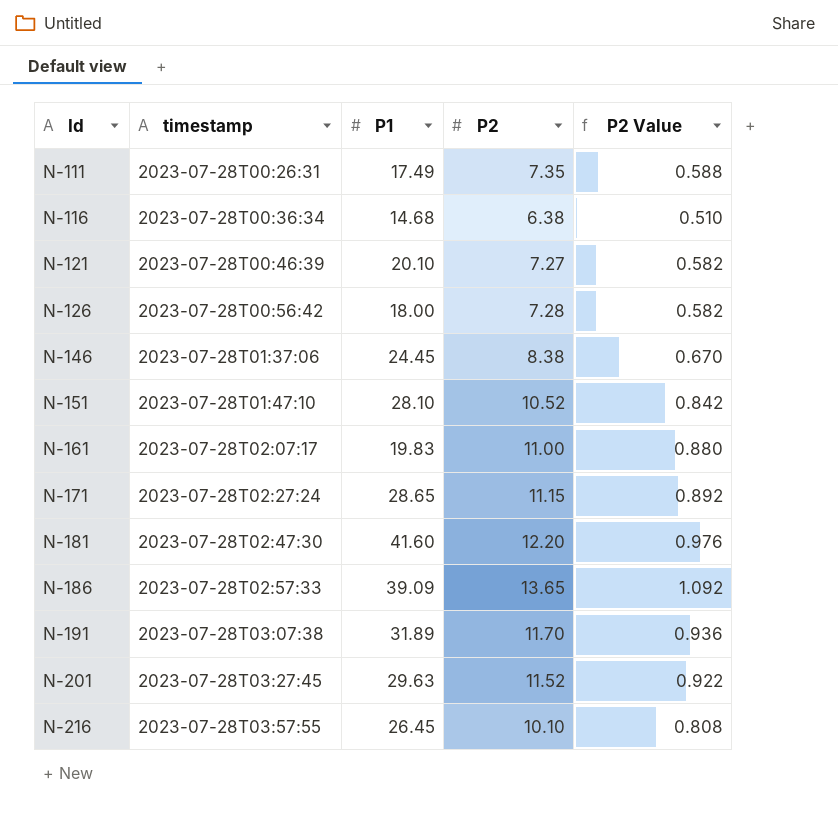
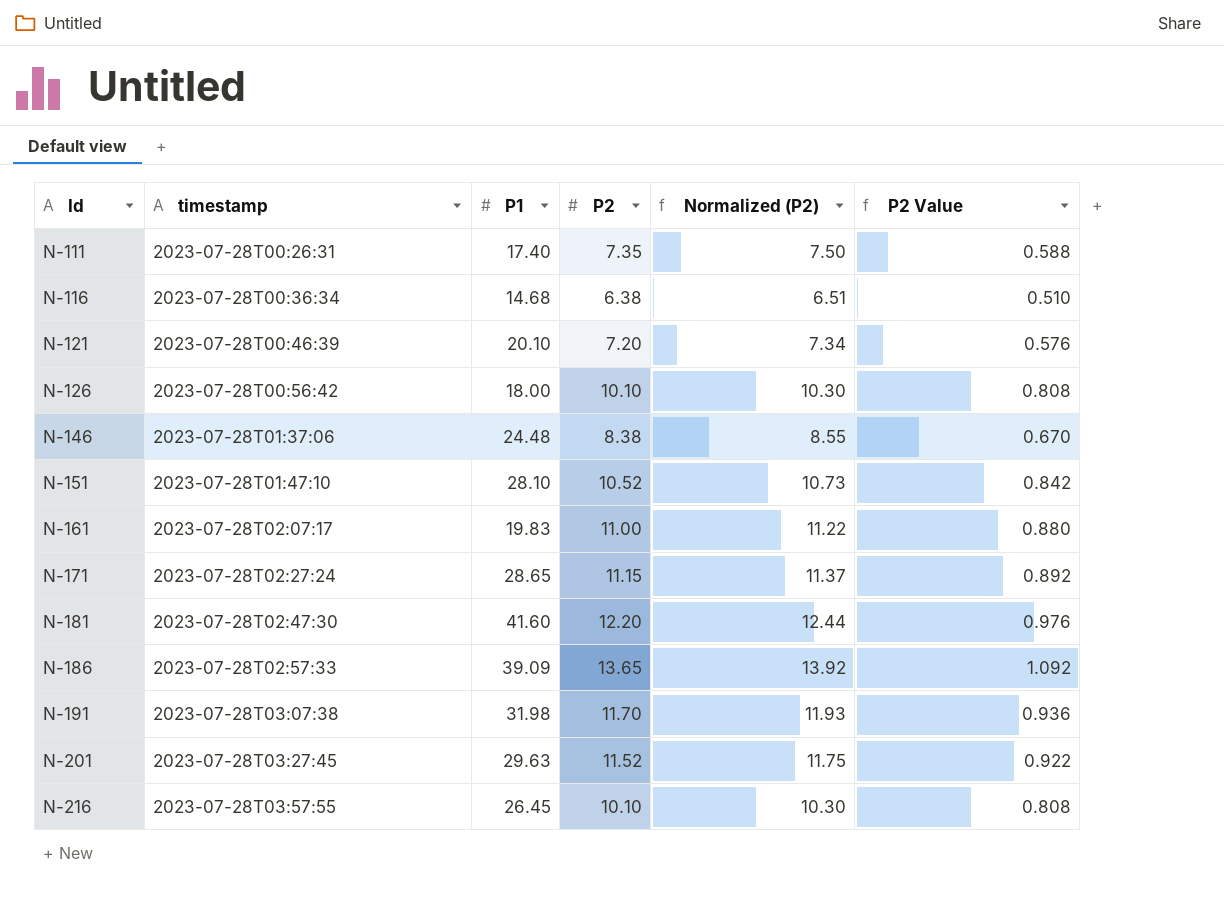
column Normalized (P2) | formula: none -> [P2] * 1.02
N-111 | P1: 17.49 -> 17.40
N-121 | P2: 7.27 -> 7.20
N-121 | P2 Value: 0.582 -> 0.576
N-126 | P2: 7.28 -> 10.10
N-126 | P2 Value: 0.582 -> 0.808
N-146 | P1: 24.45 -> 24.48
N-191 | P1: 31.89 -> 31.98

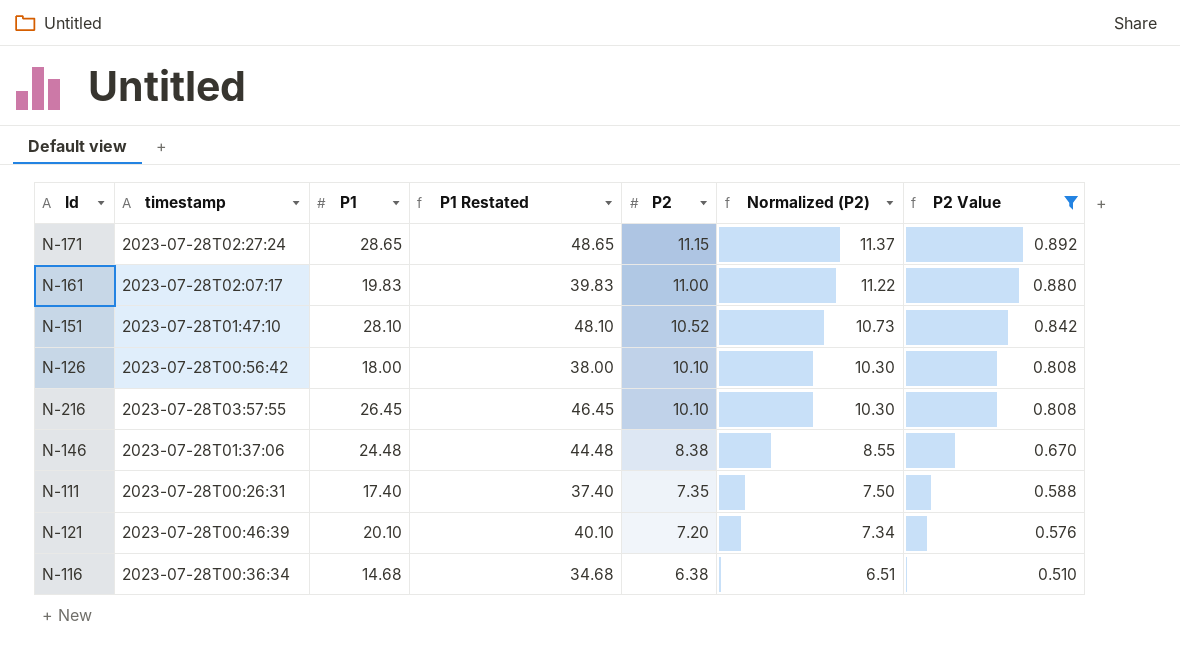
filter: none -> P2 Value <= 0.892
row order: Id ascending -> P2 descending
column P1 Restated | formula: none -> [P1] + 20

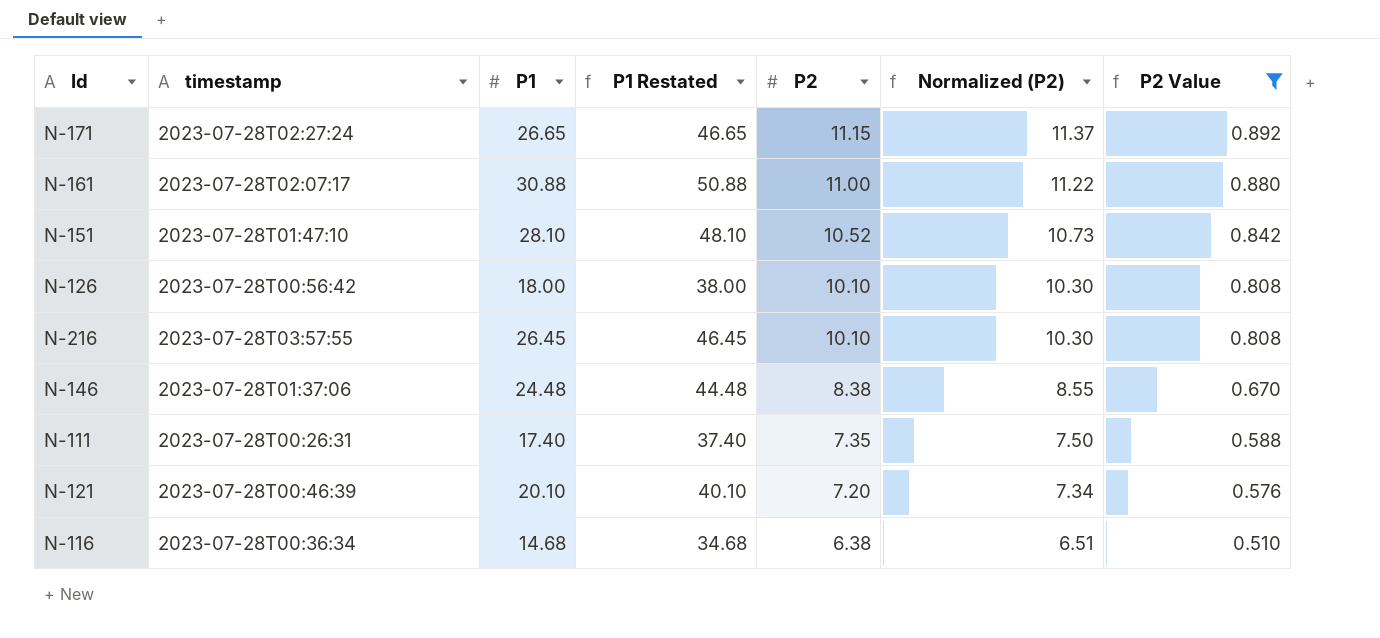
N-171 | P1: 28.65 -> 26.65
N-171 | P1 Restated: 48.65 -> 46.65
N-161 | P1: 19.83 -> 30.88
N-161 | P1 Restated: 39.83 -> 50.88

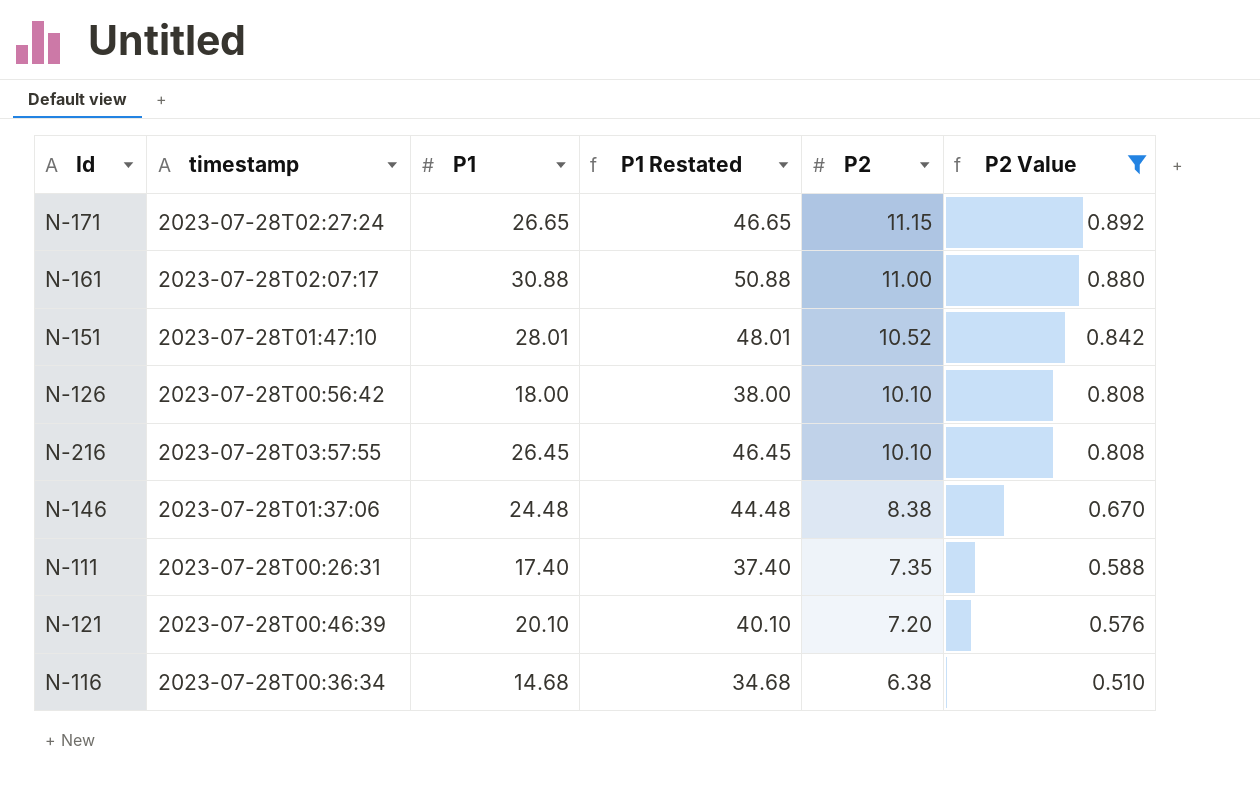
column Normalized (P2) | formula: [P2] * 1.02 -> none
N-151 | P1: 28.10 -> 28.01
N-151 | P1 Restated: 48.10 -> 48.01

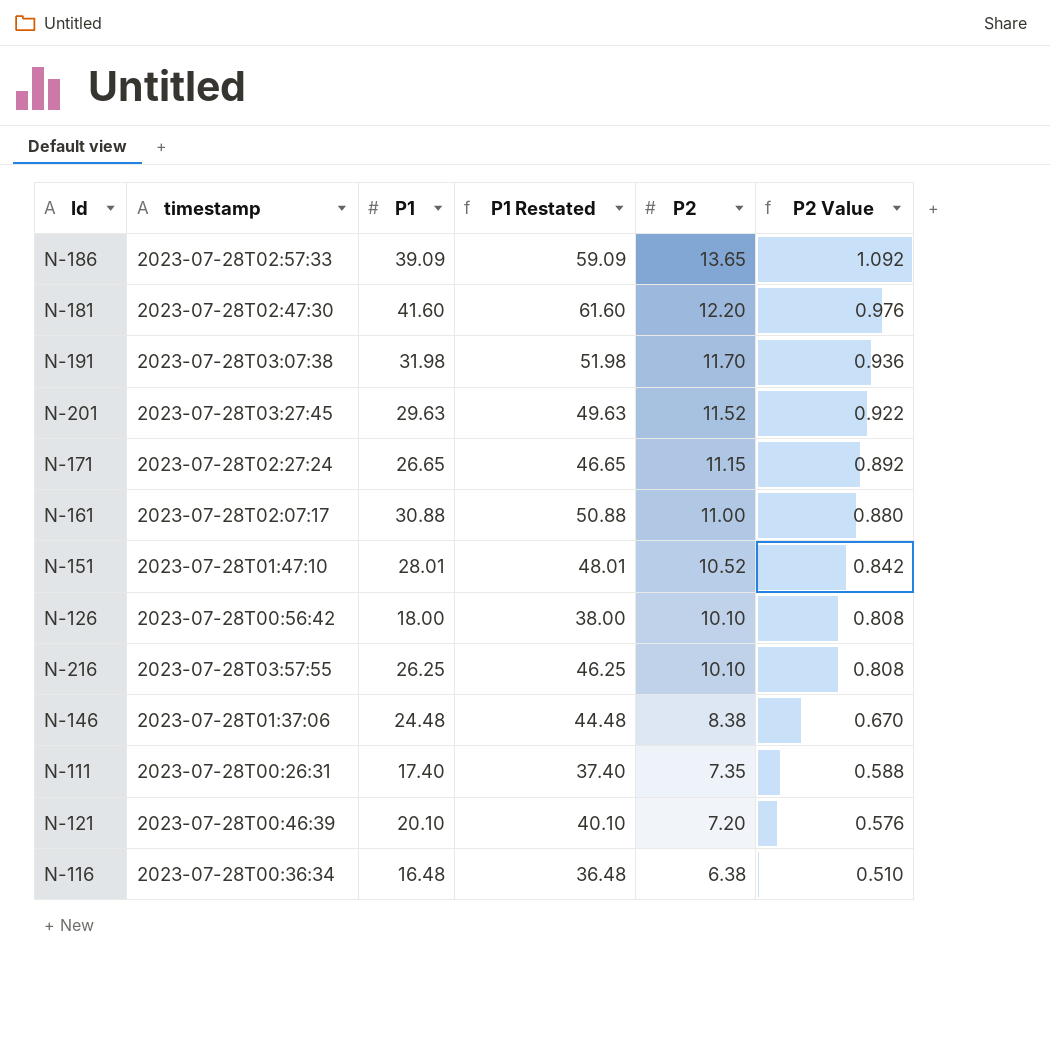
filter: P2 Value <= 0.892 -> none
N-216 | P1: 26.45 -> 26.25
N-216 | P1 Restated: 46.45 -> 46.25
N-116 | P1: 14.68 -> 16.48
N-116 | P1 Restated: 34.68 -> 36.48

